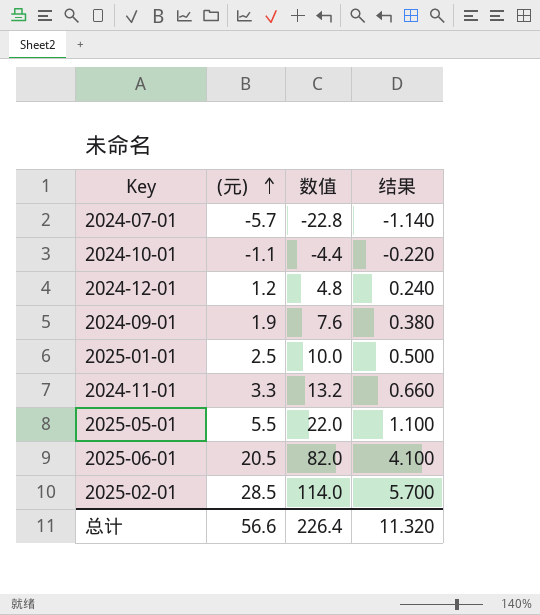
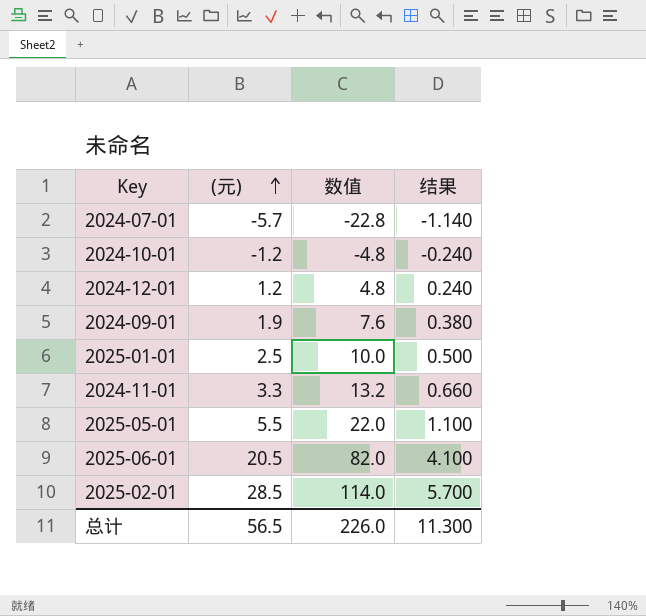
2024-10-01 | (元): -1.1 -> -1.2
2024-10-01 | 数值: -4.4 -> -4.8
2024-10-01 | 结果: -0.220 -> -0.240
总计 | (元): 56.6 -> 56.5
总计 | 数值: 226.4 -> 226.0
总计 | 结果: 11.320 -> 11.300

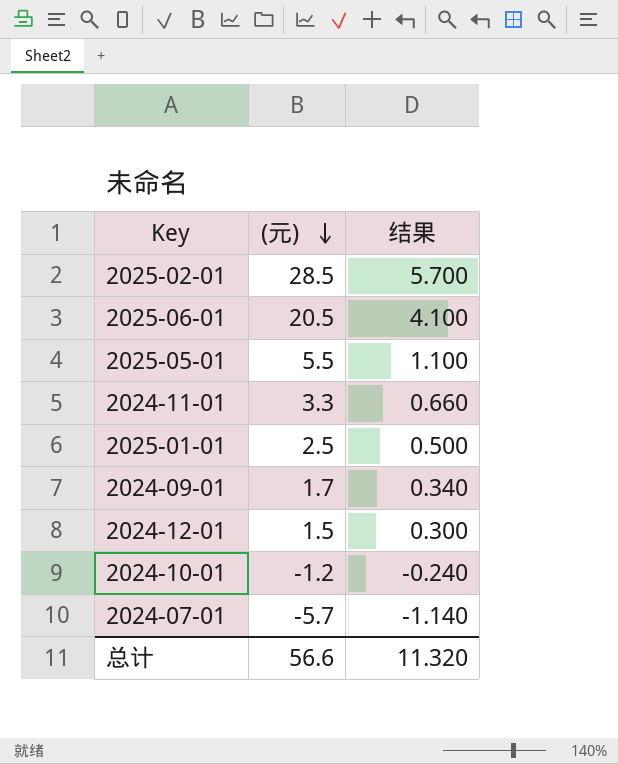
row order: (元) ascending -> (元) descending
column 数值 | formula: [(元)] * 4 -> none
2024-09-01 | (元): 1.9 -> 1.7
2024-09-01 | 结果: 0.380 -> 0.340
2024-12-01 | (元): 1.2 -> 1.5
2024-12-01 | 结果: 0.240 -> 0.300
总计 | (元): 56.5 -> 56.6
总计 | 结果: 11.300 -> 11.320

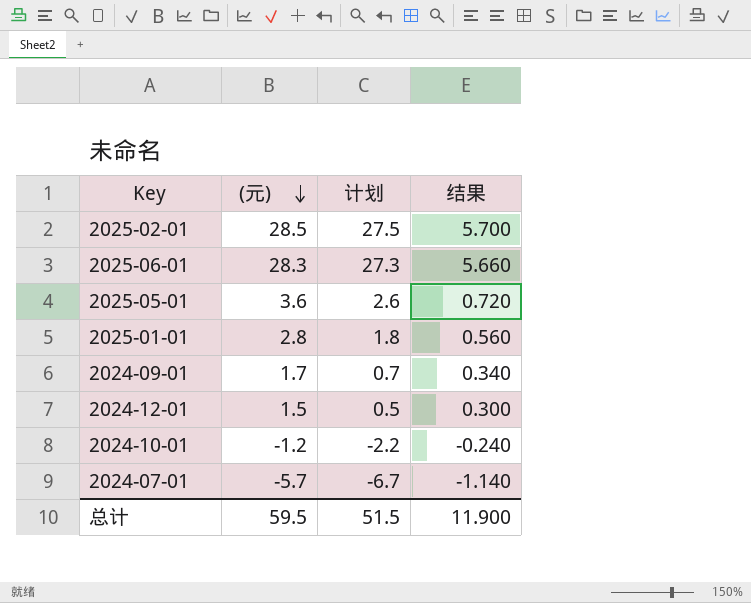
column 计划 | formula: none -> [(元)] - 1
row 2024-11-01: 3.3 | 0.660 -> none
2025-06-01 | (元): 20.5 -> 28.3
2025-06-01 | 结果: 4.100 -> 5.660
2025-05-01 | (元): 5.5 -> 3.6
2025-05-01 | 结果: 1.100 -> 0.720
2025-01-01 | (元): 2.5 -> 2.8
2025-01-01 | 结果: 0.500 -> 0.560
总计 | (元): 56.6 -> 59.5
总计 | 结果: 11.320 -> 11.900

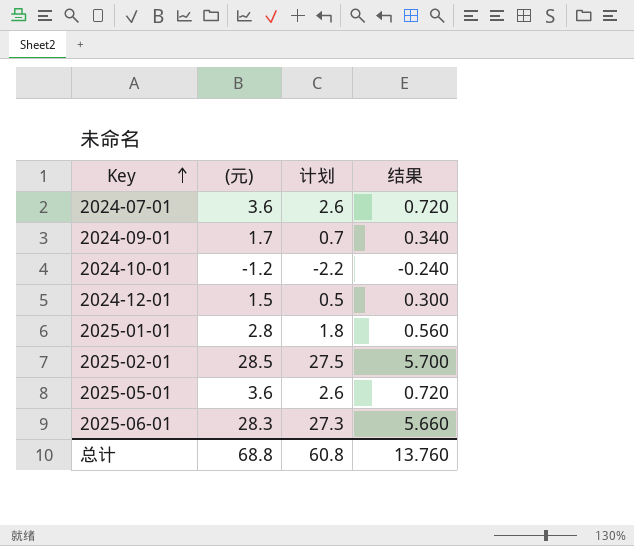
row order: (元) descending -> Key ascending
2024-07-01 | (元): -5.7 -> 3.6
2024-07-01 | 计划: -6.7 -> 2.6
2024-07-01 | 结果: -1.140 -> 0.720
总计 | (元): 59.5 -> 68.8
总计 | 计划: 51.5 -> 60.8
总计 | 结果: 11.900 -> 13.760

